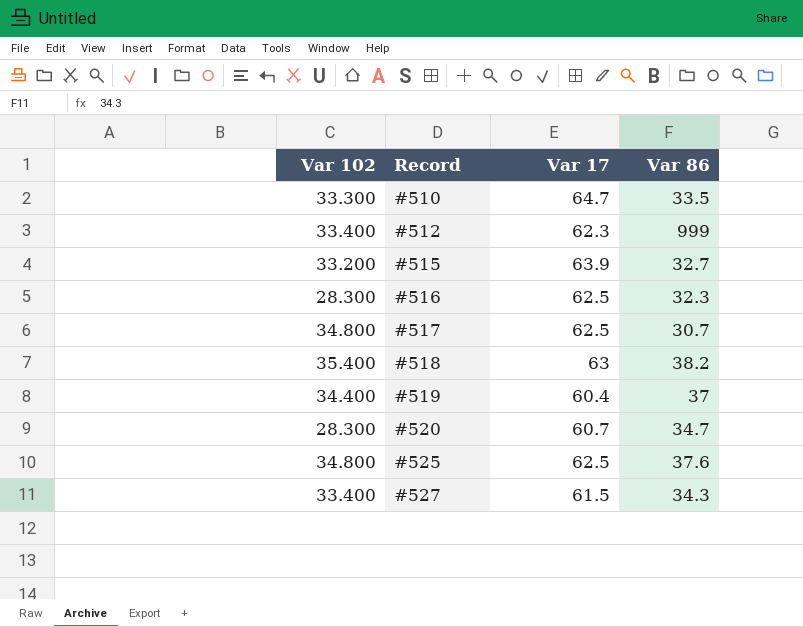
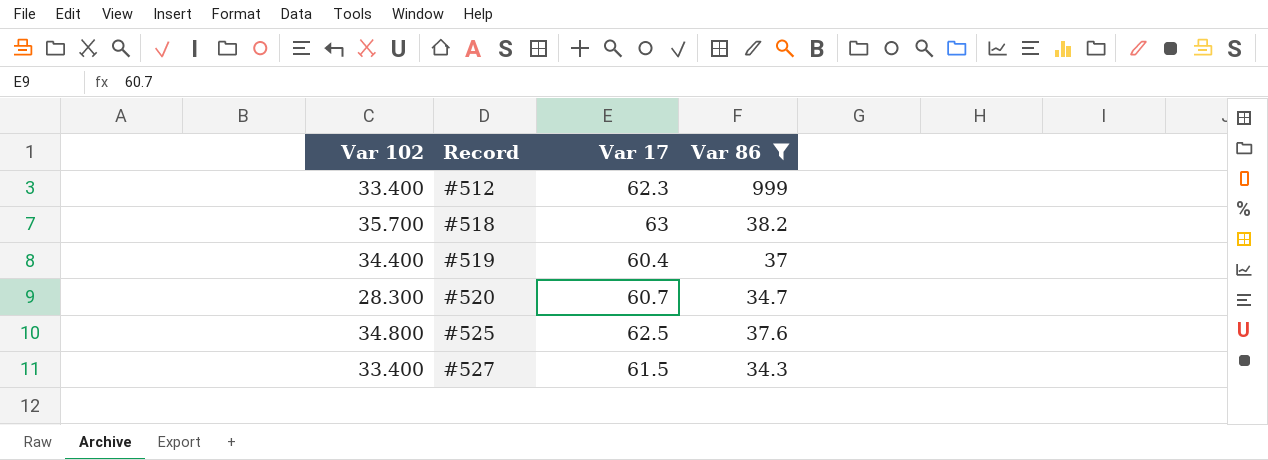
filter: none -> Var 86 >= 34.3
#518 | Var 102: 35.400 -> 35.700

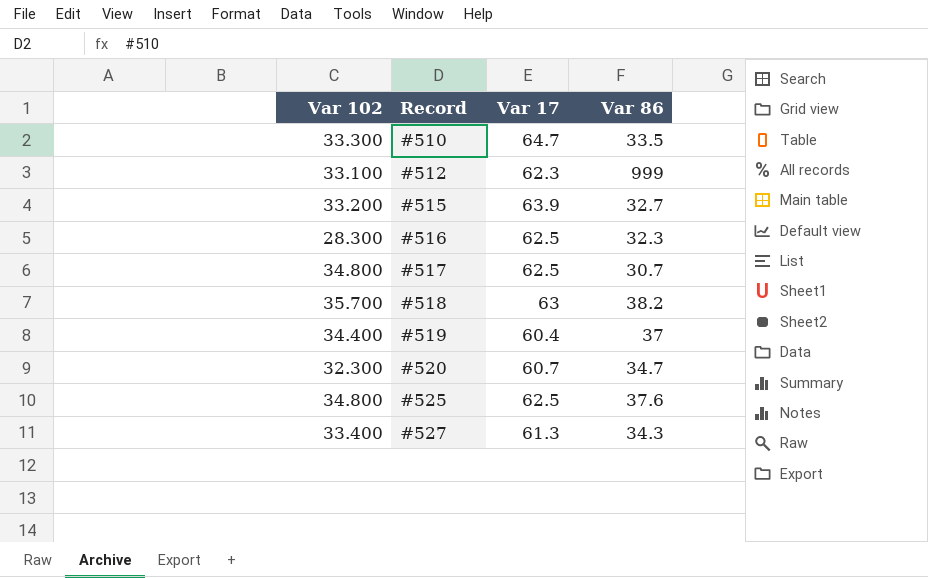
filter: Var 86 >= 34.3 -> none
#512 | Var 102: 33.400 -> 33.100
#520 | Var 102: 28.300 -> 32.300
#527 | Var 17: 61.5 -> 61.3

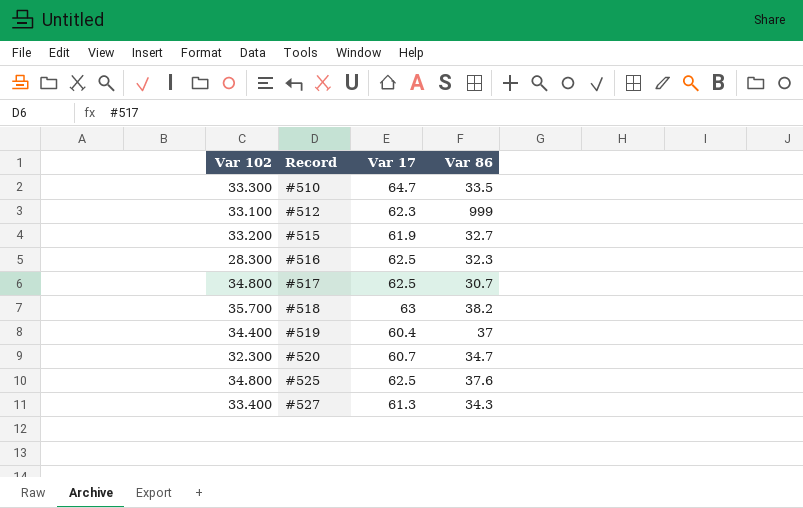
#515 | Var 17: 63.9 -> 61.9

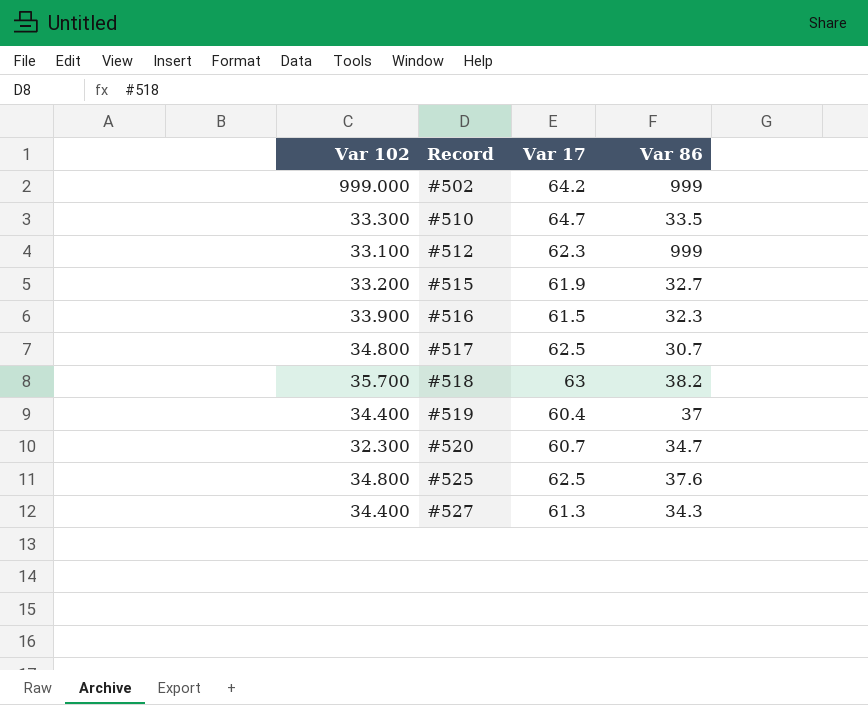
row #502: none -> 999.000 | 64.2 | 999
#516 | Var 102: 28.300 -> 33.900
#516 | Var 17: 62.5 -> 61.5
#527 | Var 102: 33.400 -> 34.400

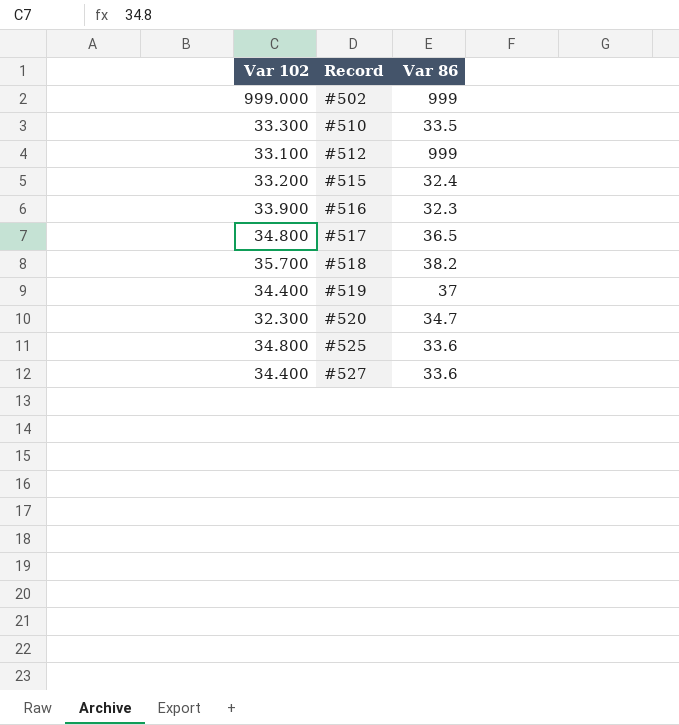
column Var 17 | position: 3 -> none
#515 | Var 86: 32.7 -> 32.4
#517 | Var 86: 30.7 -> 36.5
#525 | Var 86: 37.6 -> 33.6
#527 | Var 86: 34.3 -> 33.6

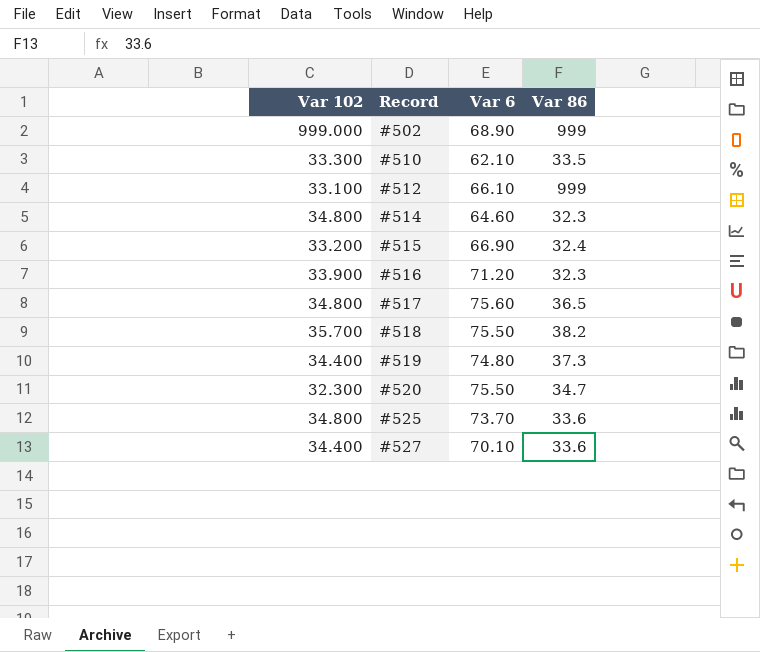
column Var 6 | position: none -> 3
row #514: none -> 34.800 | 64.60 | 32.3
#519 | Var 86: 37 -> 37.3

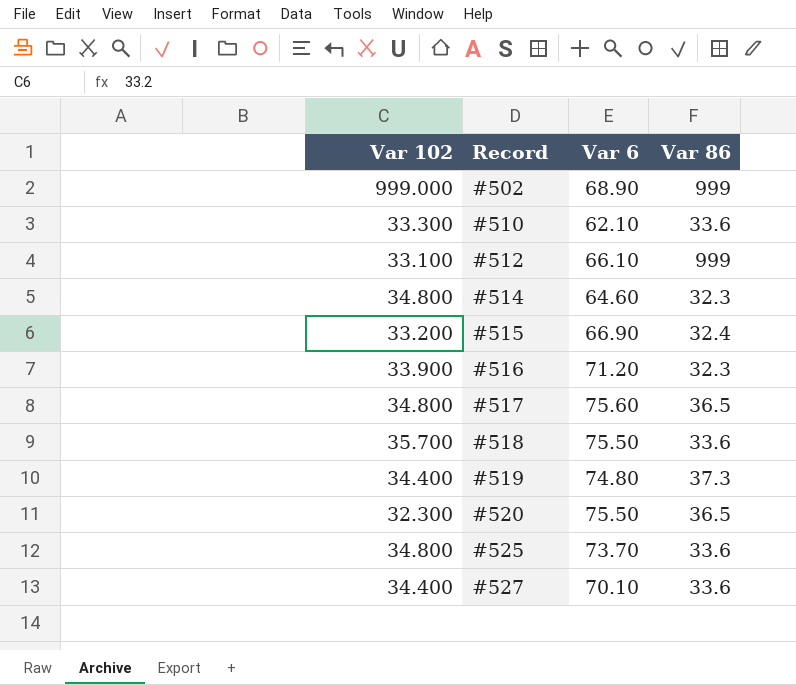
#510 | Var 86: 33.5 -> 33.6
#518 | Var 86: 38.2 -> 33.6
#520 | Var 86: 34.7 -> 36.5

